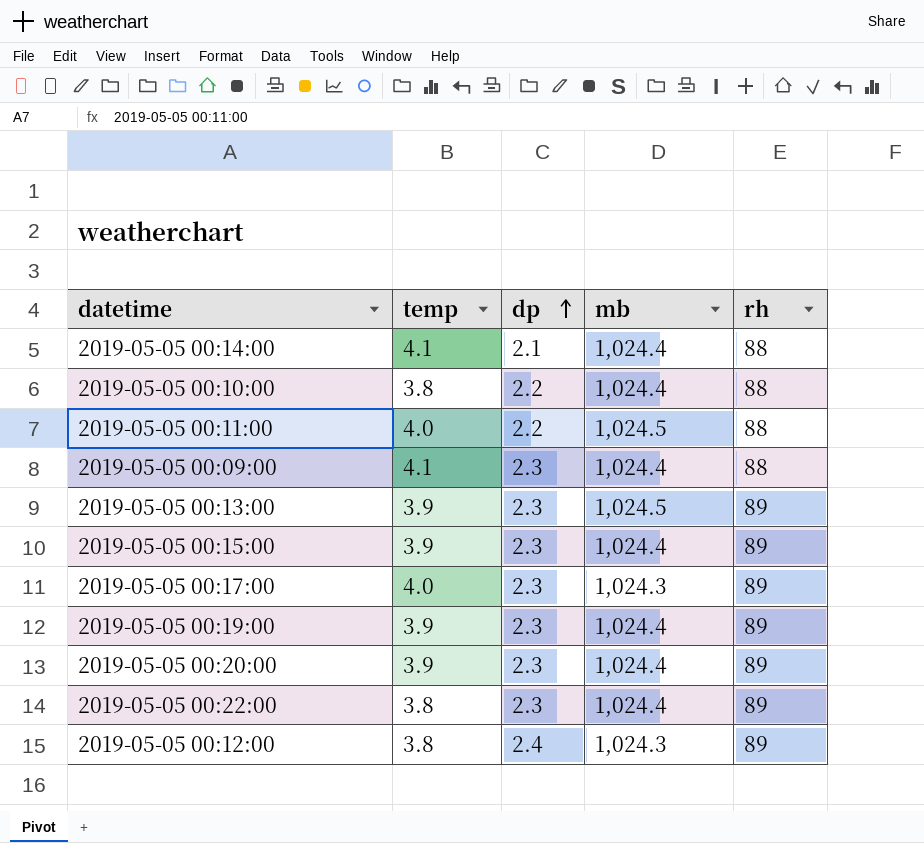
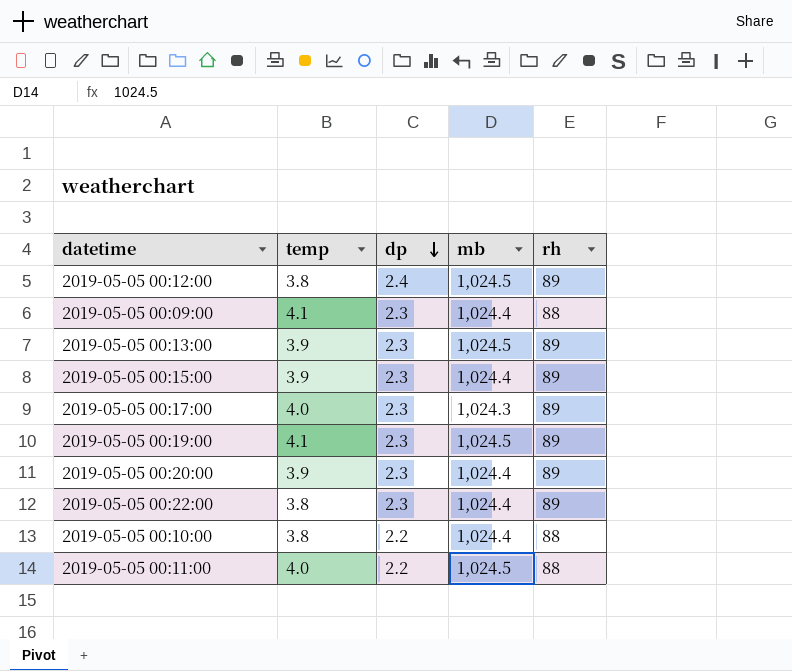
row order: dp ascending -> dp descending
row 2019-05-05 00:14:00: 4.1 | 2.1 | 1,024.4 | 88 -> none
2019-05-05 00:12:00 | mb: 1,024.3 -> 1,024.5
2019-05-05 00:19:00 | temp: 3.9 -> 4.1
2019-05-05 00:19:00 | mb: 1,024.4 -> 1,024.5

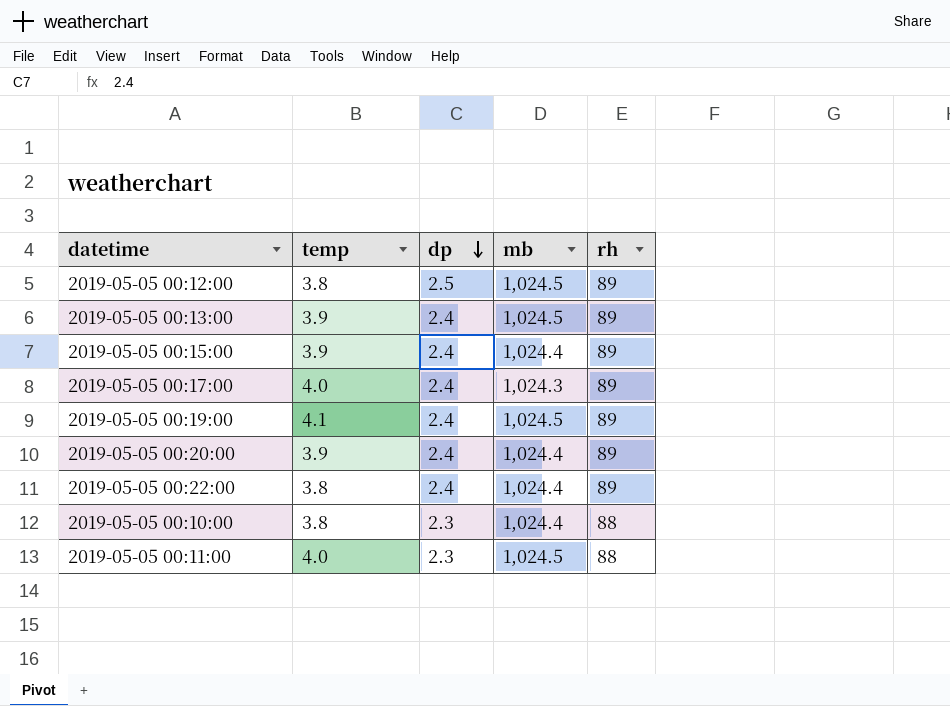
row 2019-05-05 00:09:00: 4.1 | 2.3 | 1,024.4 | 88 -> none
2019-05-05 00:12:00 | dp: 2.4 -> 2.5
2019-05-05 00:13:00 | dp: 2.3 -> 2.4
2019-05-05 00:15:00 | dp: 2.3 -> 2.4
2019-05-05 00:17:00 | dp: 2.3 -> 2.4
2019-05-05 00:19:00 | dp: 2.3 -> 2.4
2019-05-05 00:20:00 | dp: 2.3 -> 2.4
2019-05-05 00:22:00 | dp: 2.3 -> 2.4
2019-05-05 00:10:00 | dp: 2.2 -> 2.3
2019-05-05 00:11:00 | dp: 2.2 -> 2.3

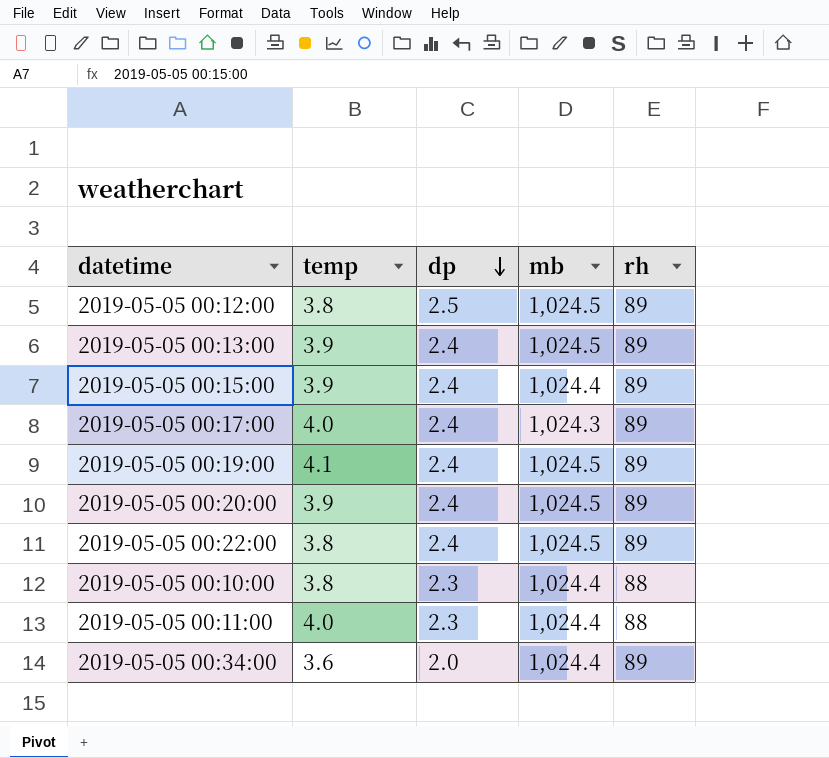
2019-05-05 00:20:00 | mb: 1,024.4 -> 1,024.5
2019-05-05 00:22:00 | mb: 1,024.4 -> 1,024.5
2019-05-05 00:11:00 | mb: 1,024.5 -> 1,024.4
row 2019-05-05 00:34:00: none -> 3.6 | 2.0 | 1,024.4 | 89

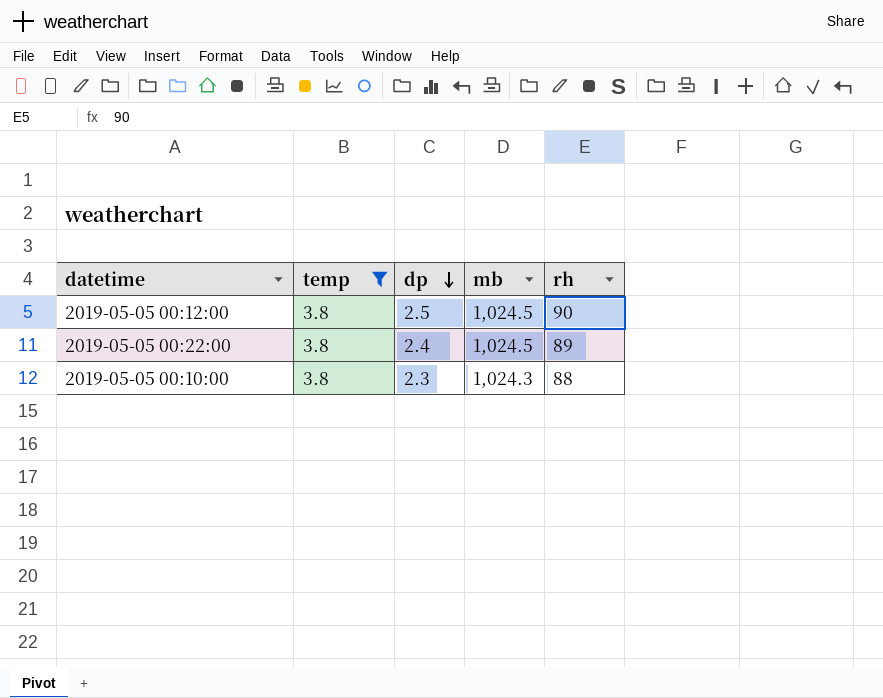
filter: none -> temp = 3.8
2019-05-05 00:12:00 | rh: 89 -> 90
2019-05-05 00:10:00 | mb: 1,024.4 -> 1,024.3

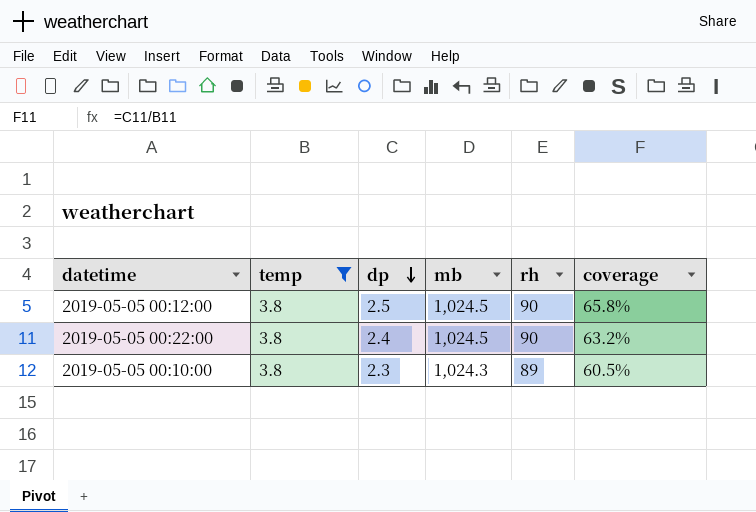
column coverage | formula: none -> [dp] / [temp]
2019-05-05 00:22:00 | rh: 89 -> 90
2019-05-05 00:10:00 | rh: 88 -> 89

